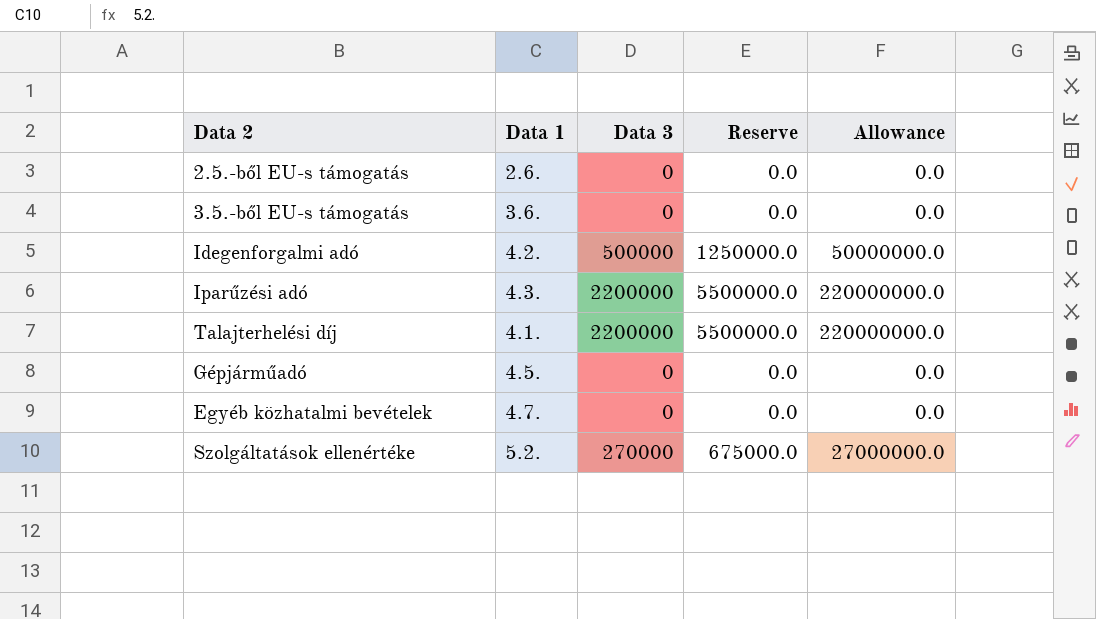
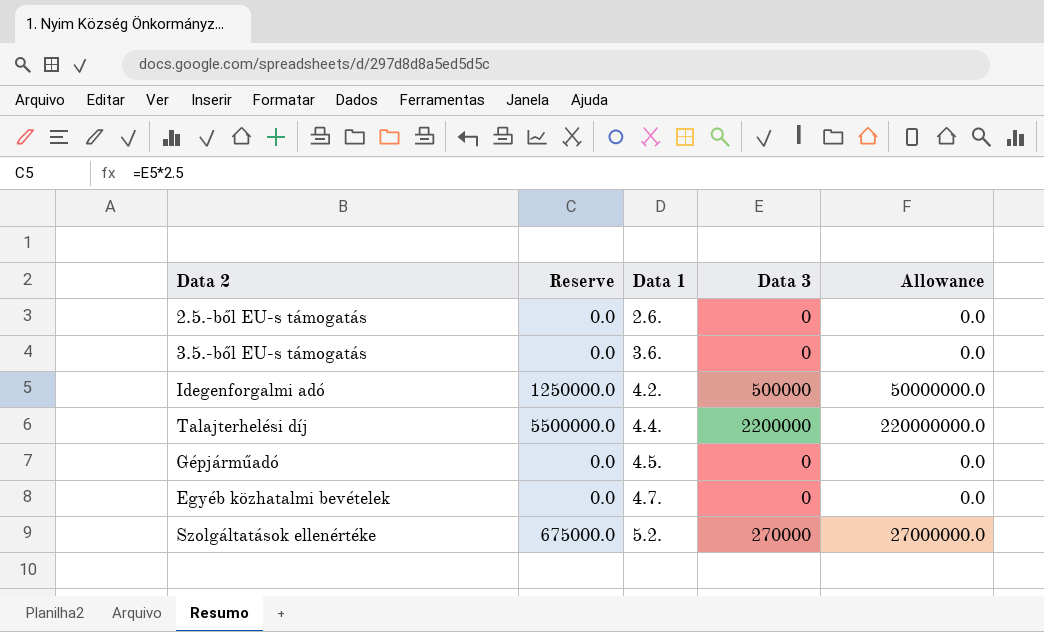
column Reserve | position: 4 -> 2
row Iparűzési adó: 4.3. | 2200000 | 5500000.0 | 220000000.0 -> none
Talajterhelési díj | Data 1: 4.1. -> 4.4.

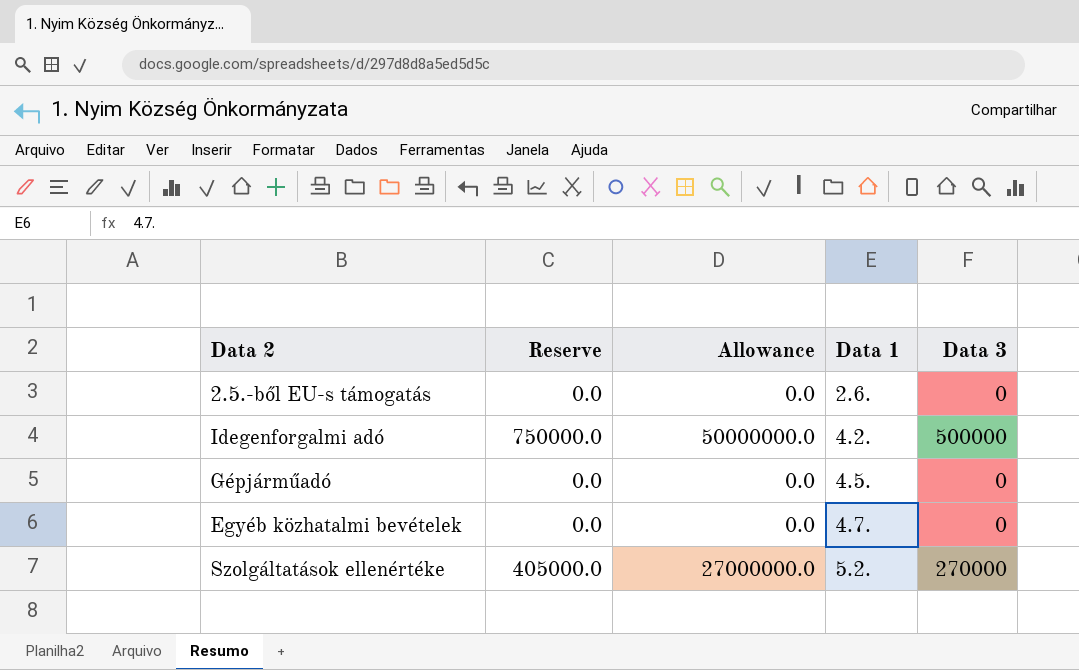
column Reserve | formula: [Data 3] * 2.5 -> [Data 3] * 1.5
column Allowance | position: 5 -> 3
row 3.5.-ből EU-s támogatás: 0.0 | 3.6. | 0 | 0.0 -> none
row Talajterhelési díj: 5500000.0 | 4.4. | 2200000 | 220000000.0 -> none

